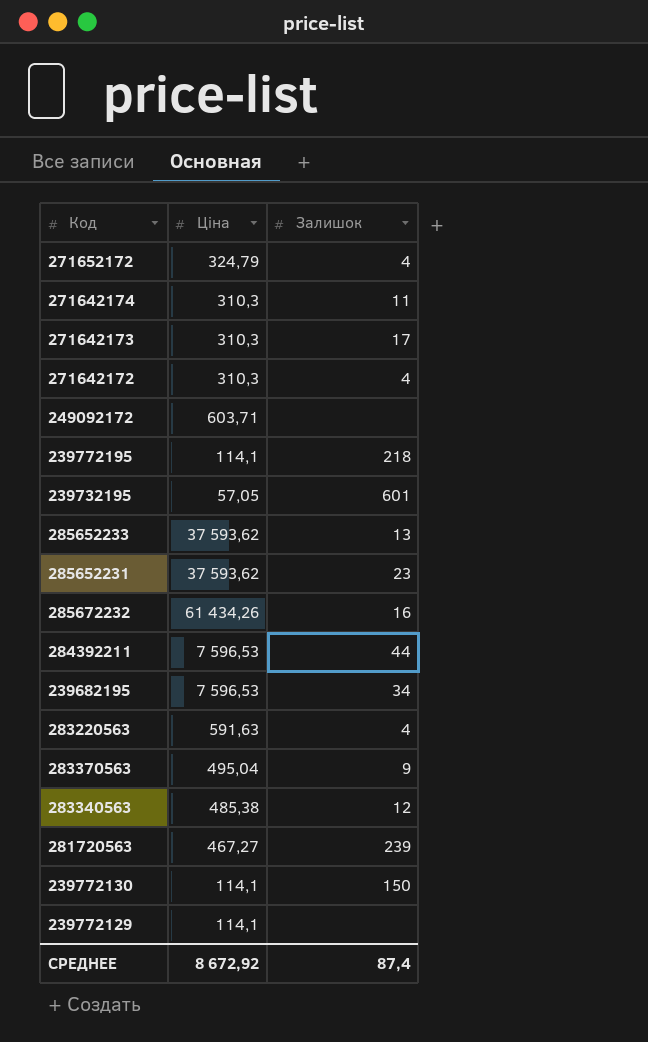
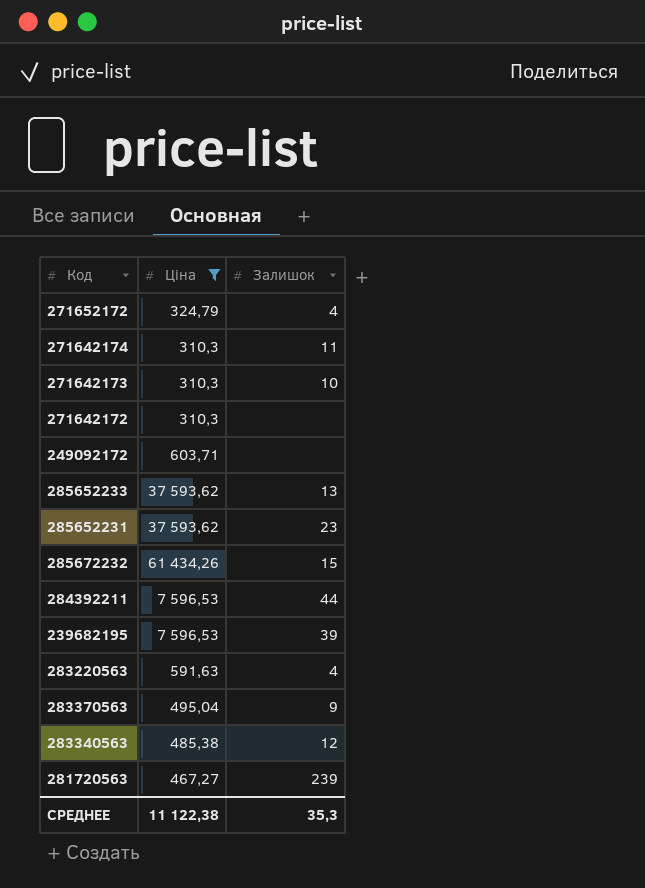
filter: none -> Ціна >= 310,3
271642173 | Залишок: 17 -> 10
271642172 | Залишок: 4 -> none
285672232 | Залишок: 16 -> 15
239682195 | Залишок: 34 -> 39
СРЕДНЕЕ | Ціна: 8 672,92 -> 11 122,38
СРЕДНЕЕ | Залишок: 87,4 -> 35,3

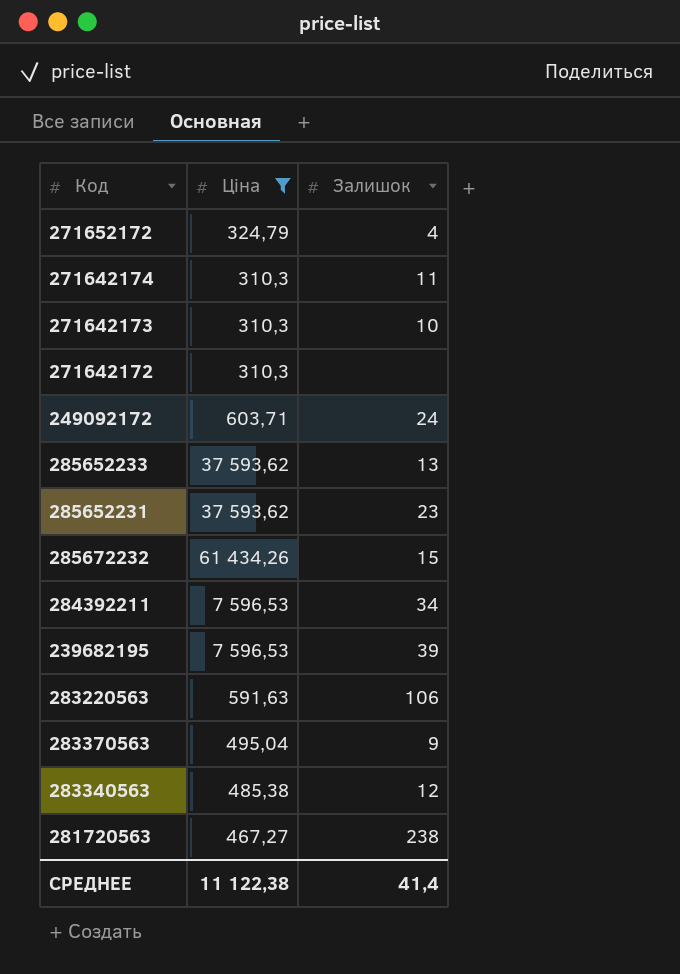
249092172 | Залишок: none -> 24
284392211 | Залишок: 44 -> 34
283220563 | Залишок: 4 -> 106
281720563 | Залишок: 239 -> 238
СРЕДНЕЕ | Залишок: 35,3 -> 41,4

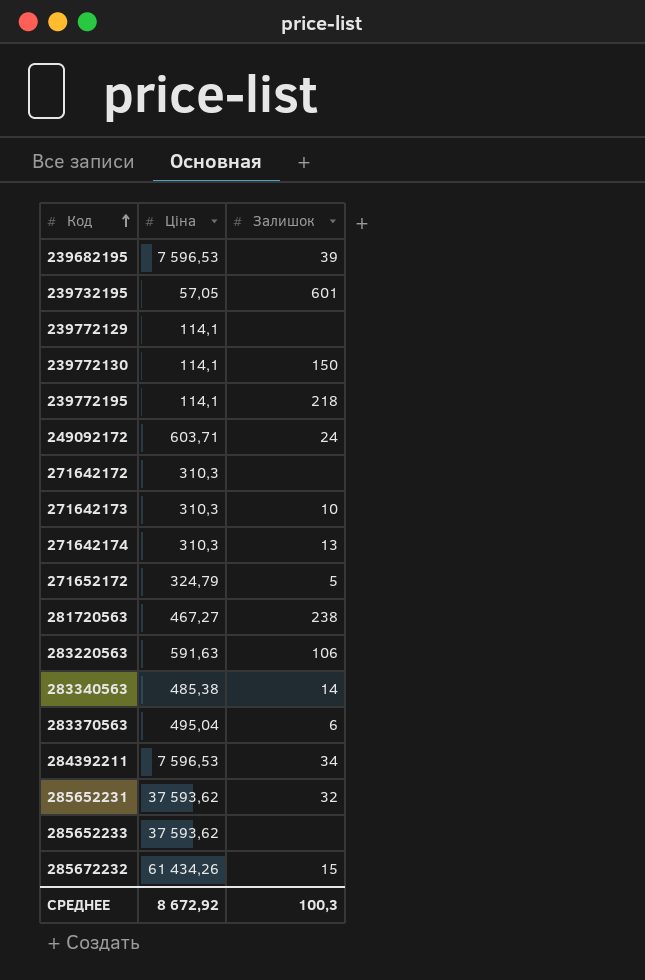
filter: Ціна >= 310,3 -> none
row order: none -> Код ascending
271642174 | Залишок: 11 -> 13
271652172 | Залишок: 4 -> 5
283340563 | Залишок: 12 -> 14
283370563 | Залишок: 9 -> 6
285652231 | Залишок: 23 -> 32
285652233 | Залишок: 13 -> none
СРЕДНЕЕ | Ціна: 11 122,38 -> 8 672,92
СРЕДНЕЕ | Залишок: 41,4 -> 100,3

